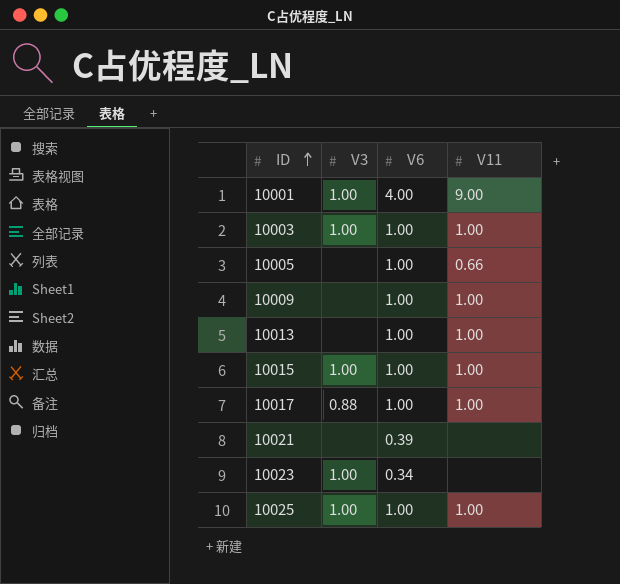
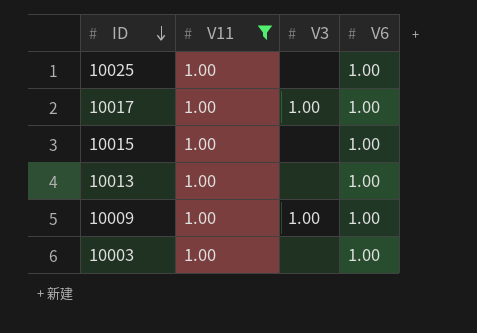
filter: none -> V11 = 1.00
row order: ID ascending -> ID descending
column V11 | position: 4 -> 2
10025 | V3: 1.00 -> none
10017 | V3: 0.88 -> 1.00
10015 | V3: 1.00 -> none
10009 | V3: none -> 1.00
10003 | V3: 1.00 -> none

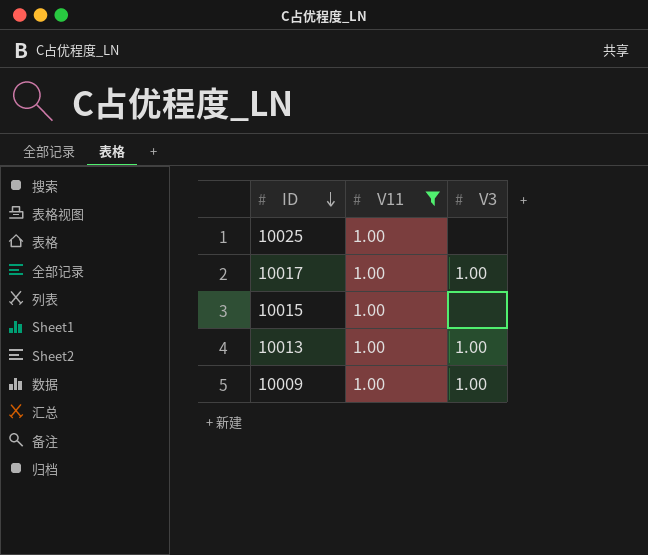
column V6 | position: 4 -> none
row 10003: 1.00 | none | 1.00 -> none
10013 | V3: none -> 1.00

